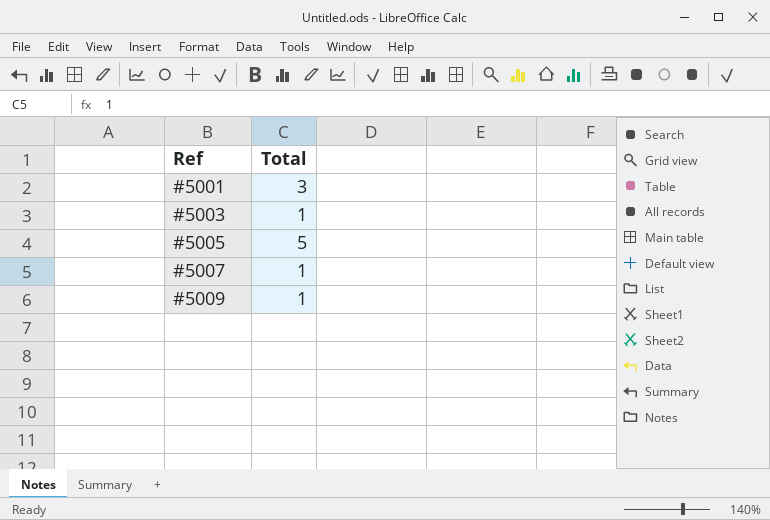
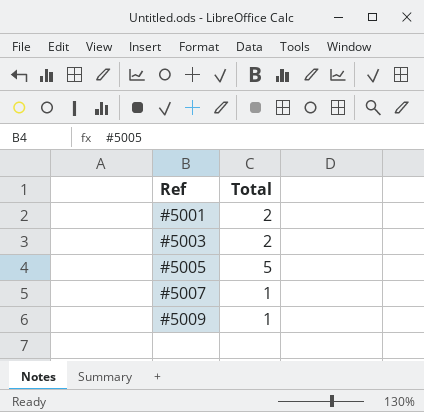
#5001 | Total: 3 -> 2
#5003 | Total: 1 -> 2

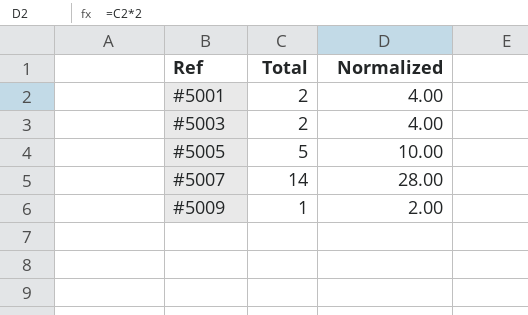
column Normalized | formula: none -> [Total] * 2
#5007 | Total: 1 -> 14

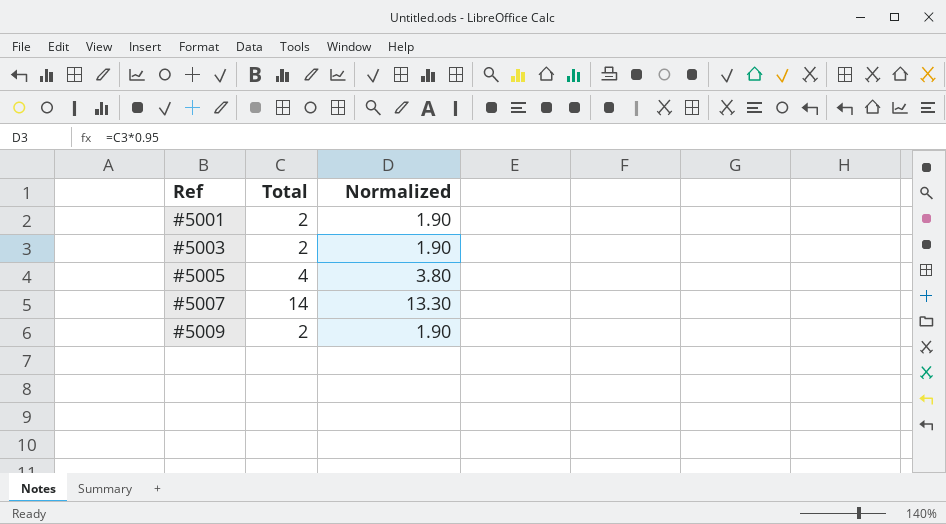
column Normalized | formula: [Total] * 2 -> [Total] * 0.95
#5005 | Total: 5 -> 4
#5009 | Total: 1 -> 2

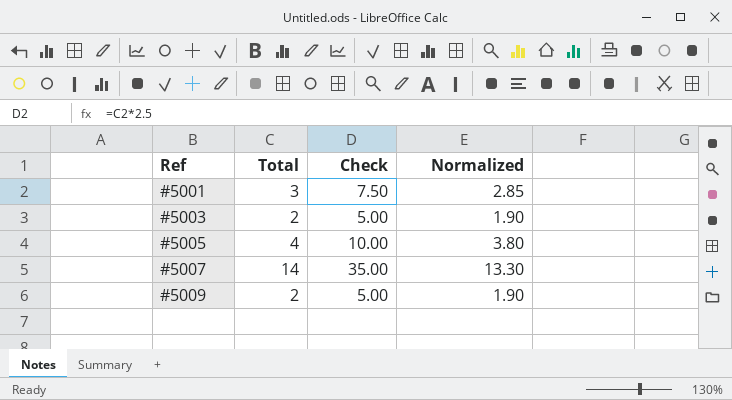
column Check | formula: none -> [Total] * 2.5
#5001 | Total: 2 -> 3
#5001 | Normalized: 1.90 -> 2.85

